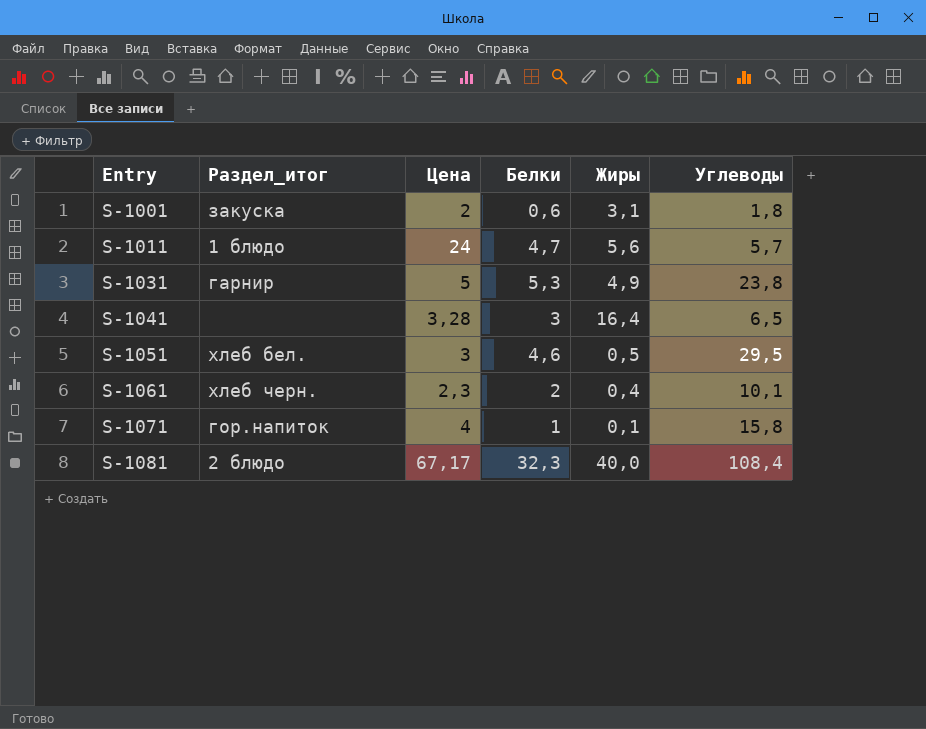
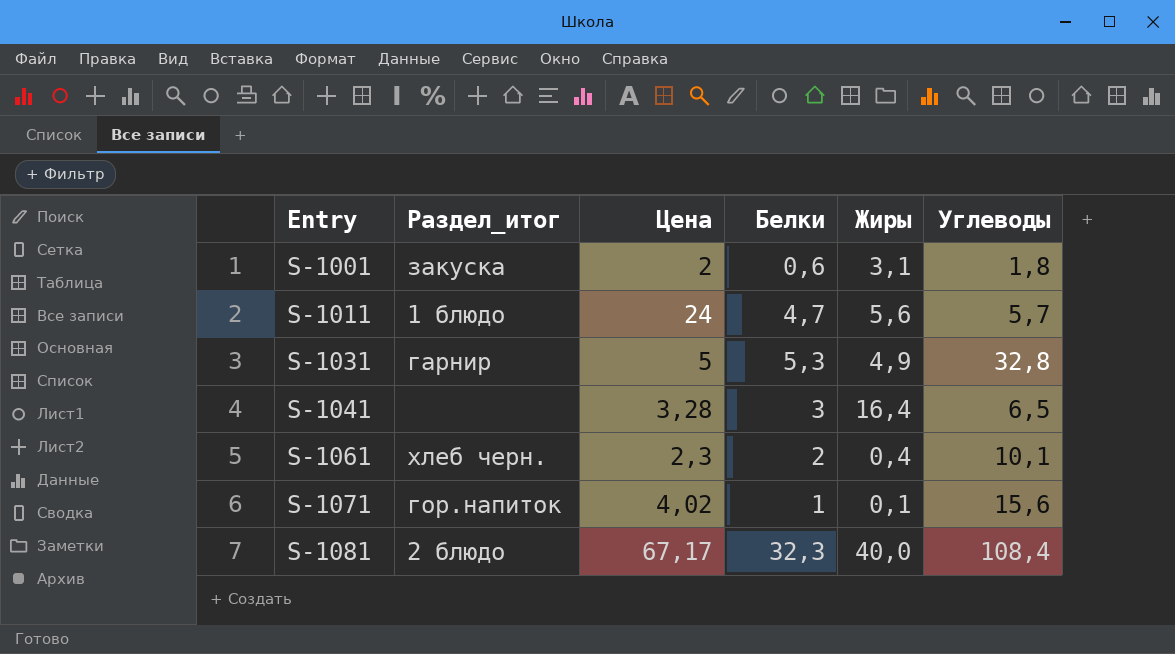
row S-1051: хлеб бел. | 3 | 4,6 | 0,5 | 29,5 -> none
S-1031 | Углеводы: 23,8 -> 32,8
S-1071 | Цена: 4 -> 4,02
S-1071 | Углеводы: 15,8 -> 15,6

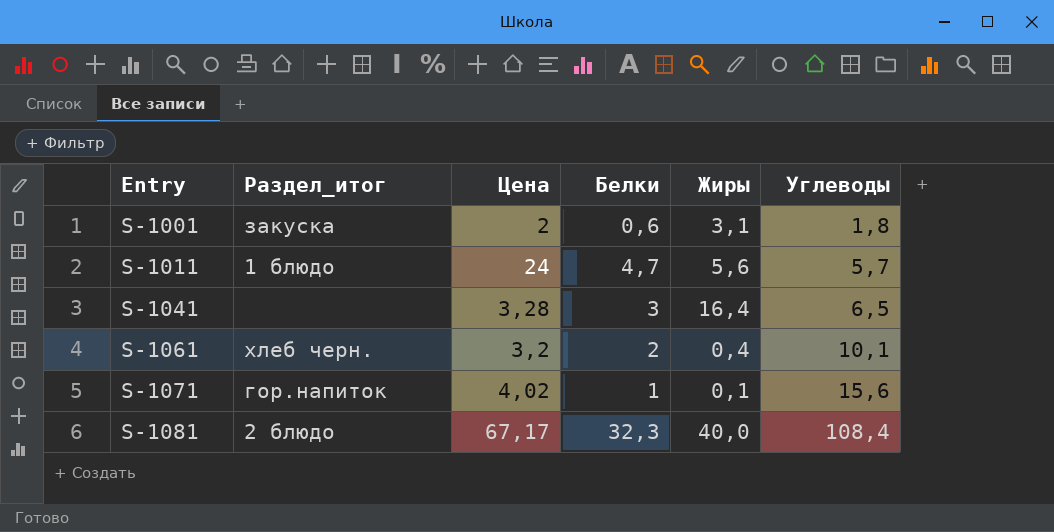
row S-1031: гарнир | 5 | 5,3 | 4,9 | 32,8 -> none
S-1061 | Цена: 2,3 -> 3,2

